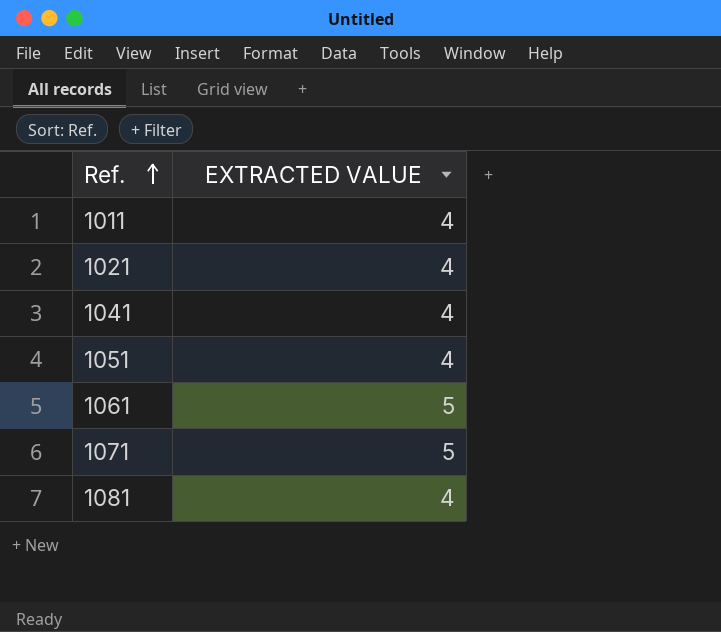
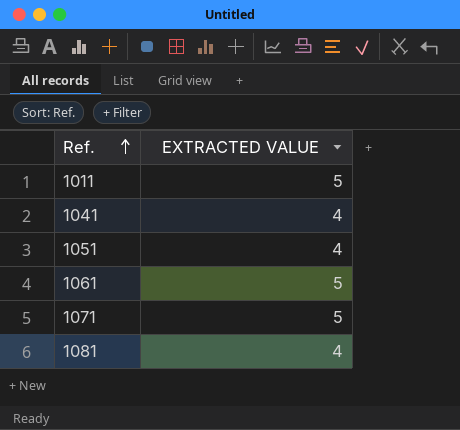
row 1021: 4 -> none
1011 | EXTRACTED VALUE: 4 -> 5

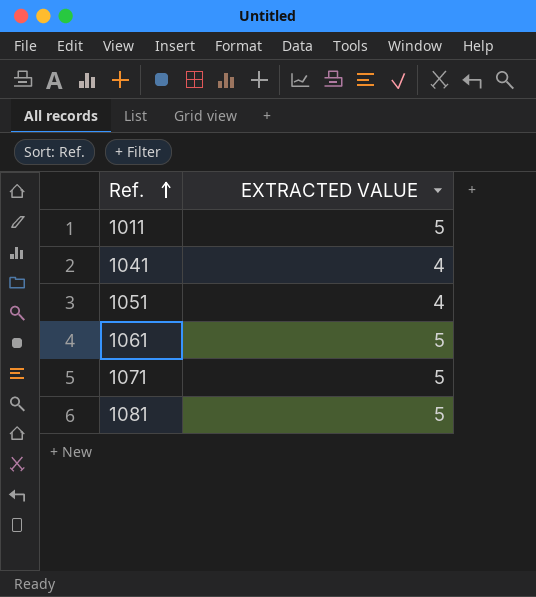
1081 | EXTRACTED VALUE: 4 -> 5

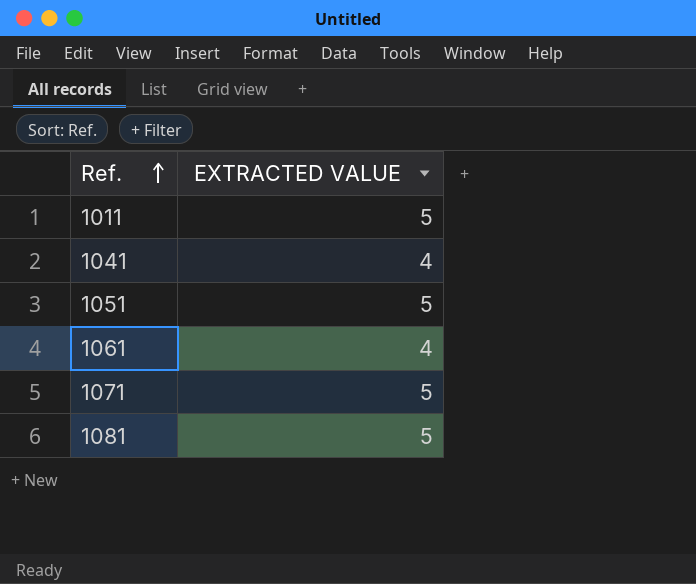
1051 | EXTRACTED VALUE: 4 -> 5
1061 | EXTRACTED VALUE: 5 -> 4

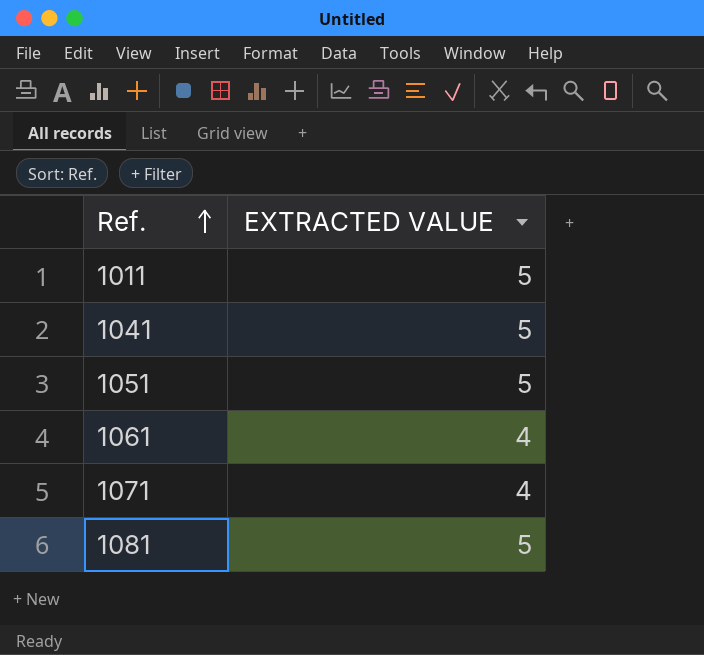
1041 | EXTRACTED VALUE: 4 -> 5
1071 | EXTRACTED VALUE: 5 -> 4

